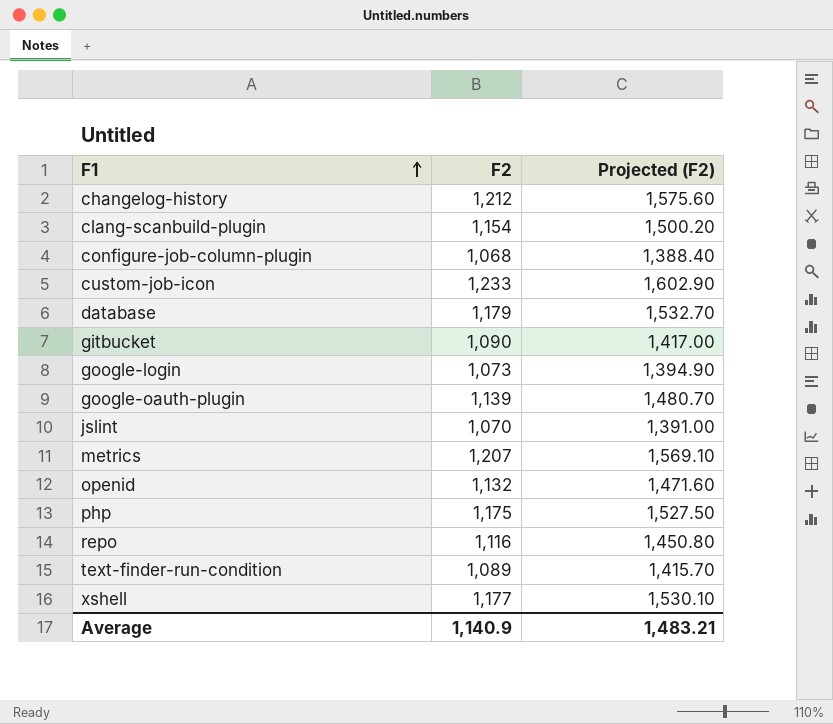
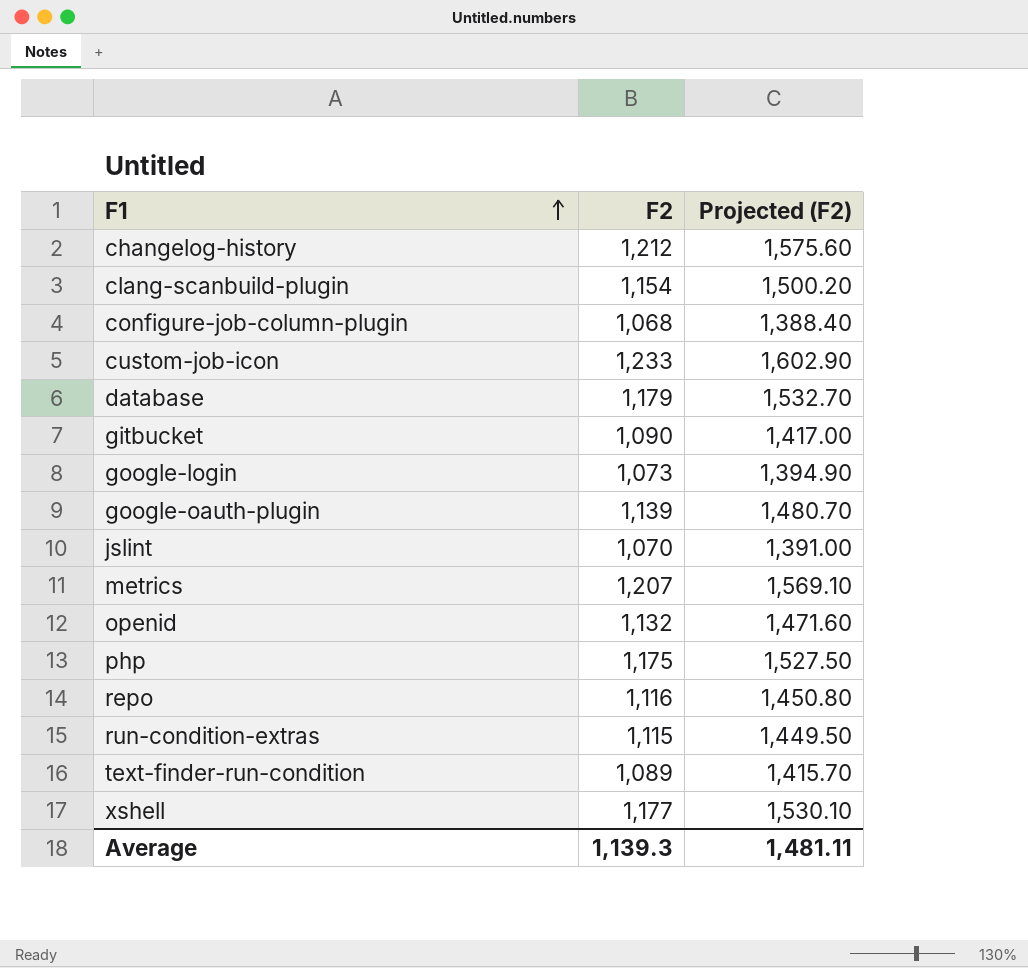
row run-condition-extras: none -> 1,115 | 1,449.50
Average | F2: 1,140.9 -> 1,139.3
Average | Projected (F2): 1,483.21 -> 1,481.11

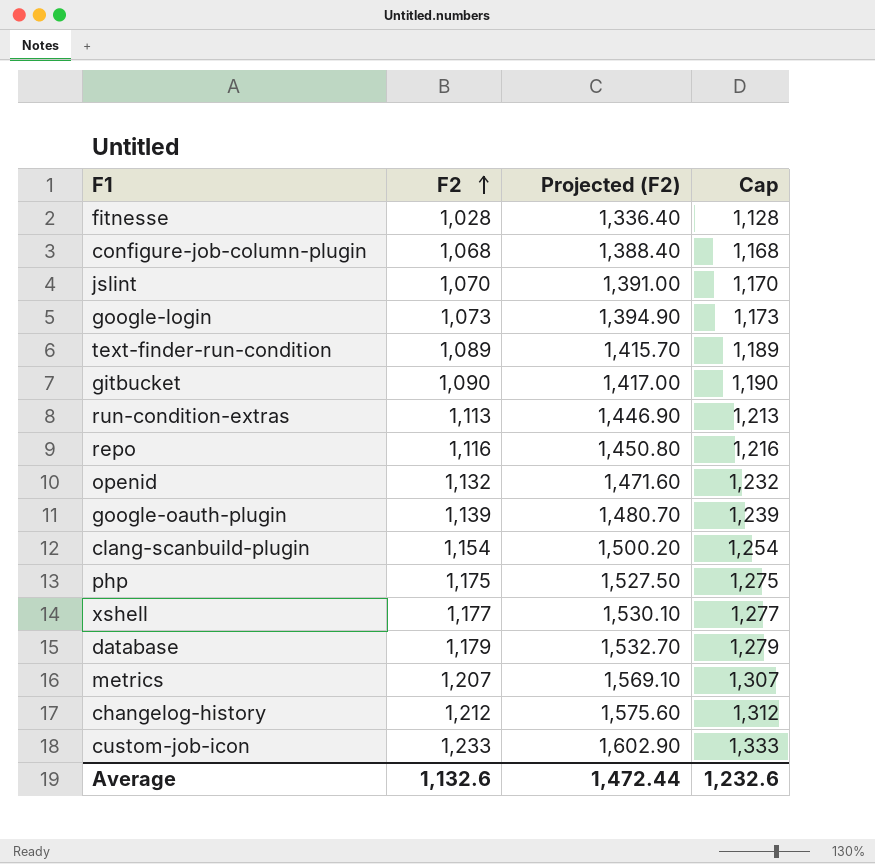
row order: F1 ascending -> F2 ascending
column Cap | formula: none -> [F2] + 100
row fitnesse: none -> 1,028 | 1,336.40 | 1,128
run-condition-extras | F2: 1,115 -> 1,113
run-condition-extras | Projected (F2): 1,449.50 -> 1,446.90
Average | F2: 1,139.3 -> 1,132.6
Average | Projected (F2): 1,481.11 -> 1,472.44

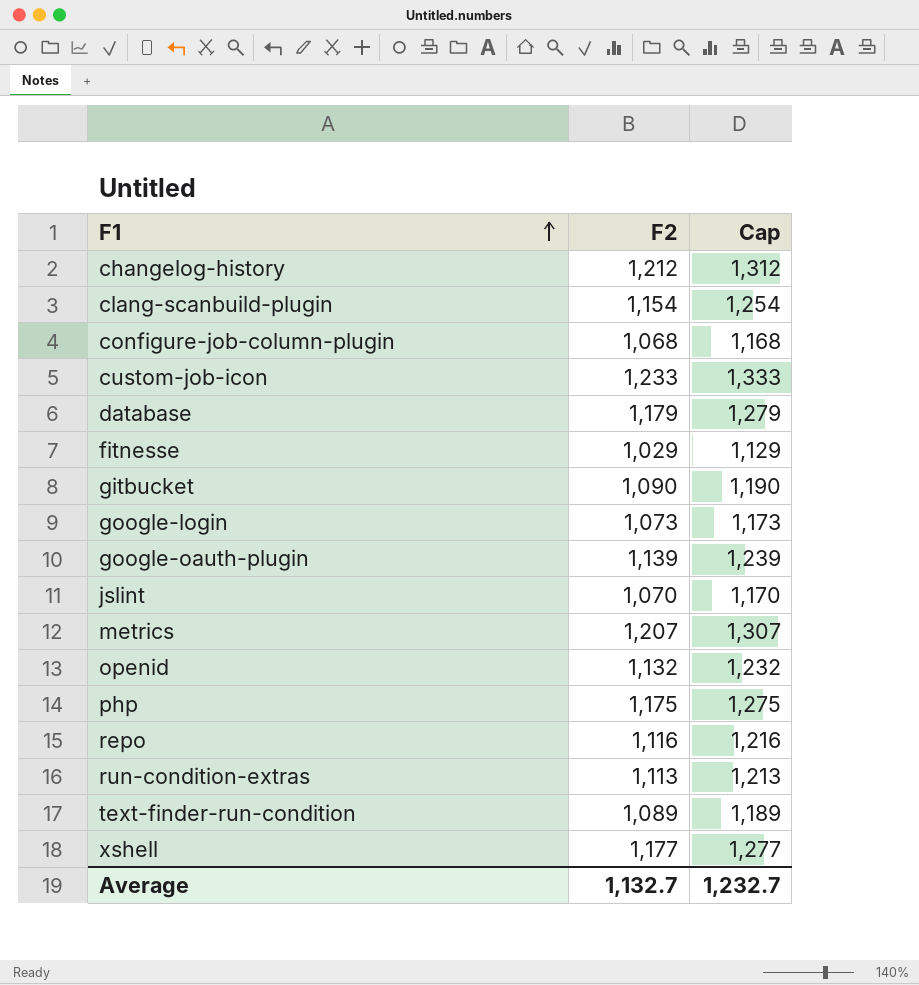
row order: F2 ascending -> F1 ascending
column Projected (F2) | formula: [F2] * 1.3 -> none
fitnesse | F2: 1,028 -> 1,029
fitnesse | Cap: 1,128 -> 1,129
Average | F2: 1,132.6 -> 1,132.7
Average | Cap: 1,232.6 -> 1,232.7

